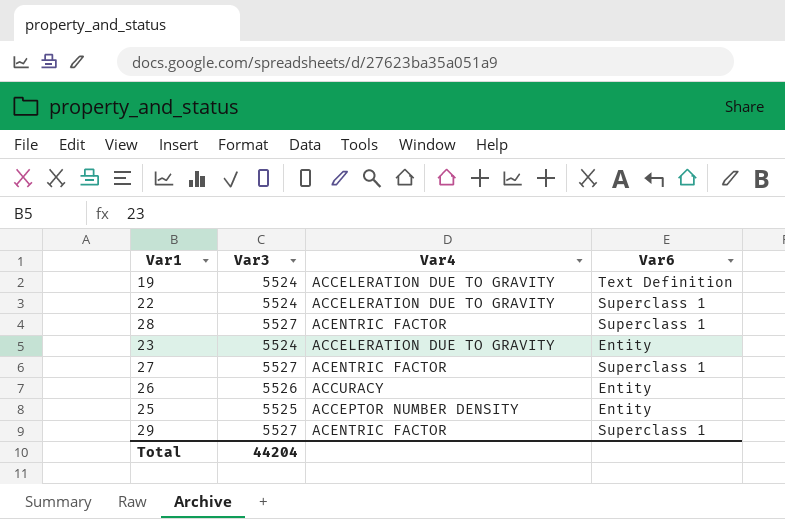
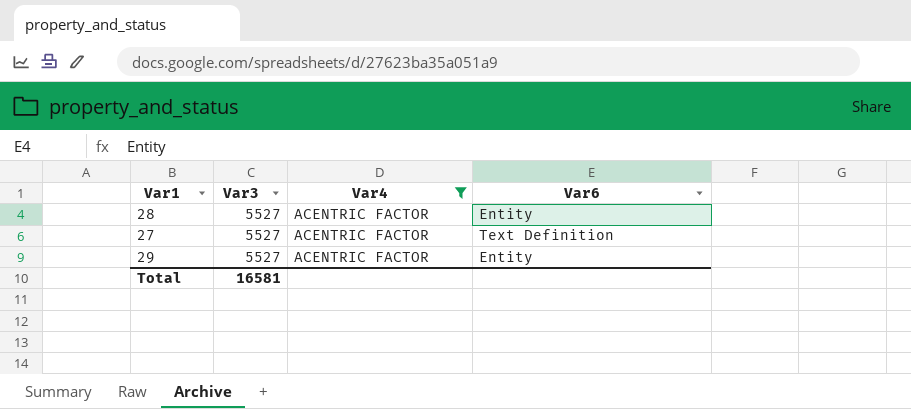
filter: none -> Var4 = ACENTRIC FACTOR
28 | Var6: Superclass 1 -> Entity
27 | Var6: Superclass 1 -> Text Definition
29 | Var6: Superclass 1 -> Entity
Total | Var3: 44204 -> 16581

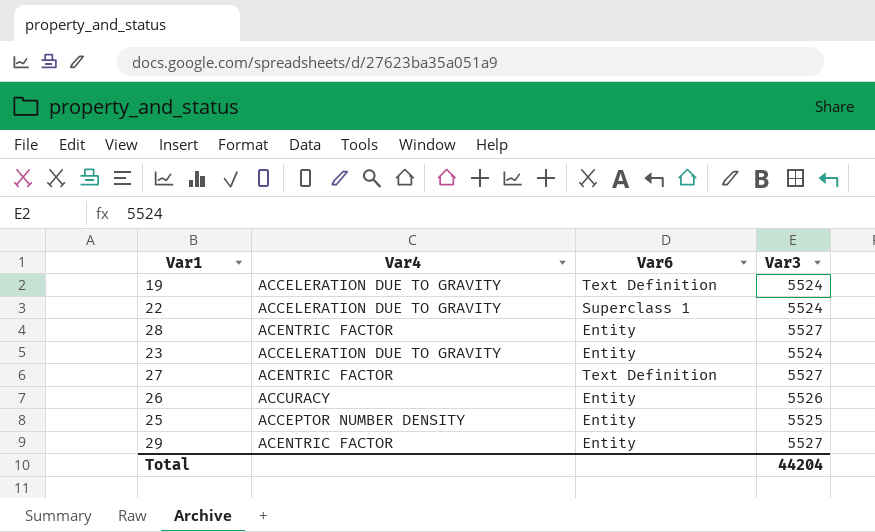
filter: Var4 = ACENTRIC FACTOR -> none
column Var3 | position: 2 -> 4
Total | Var3: 16581 -> 44204

